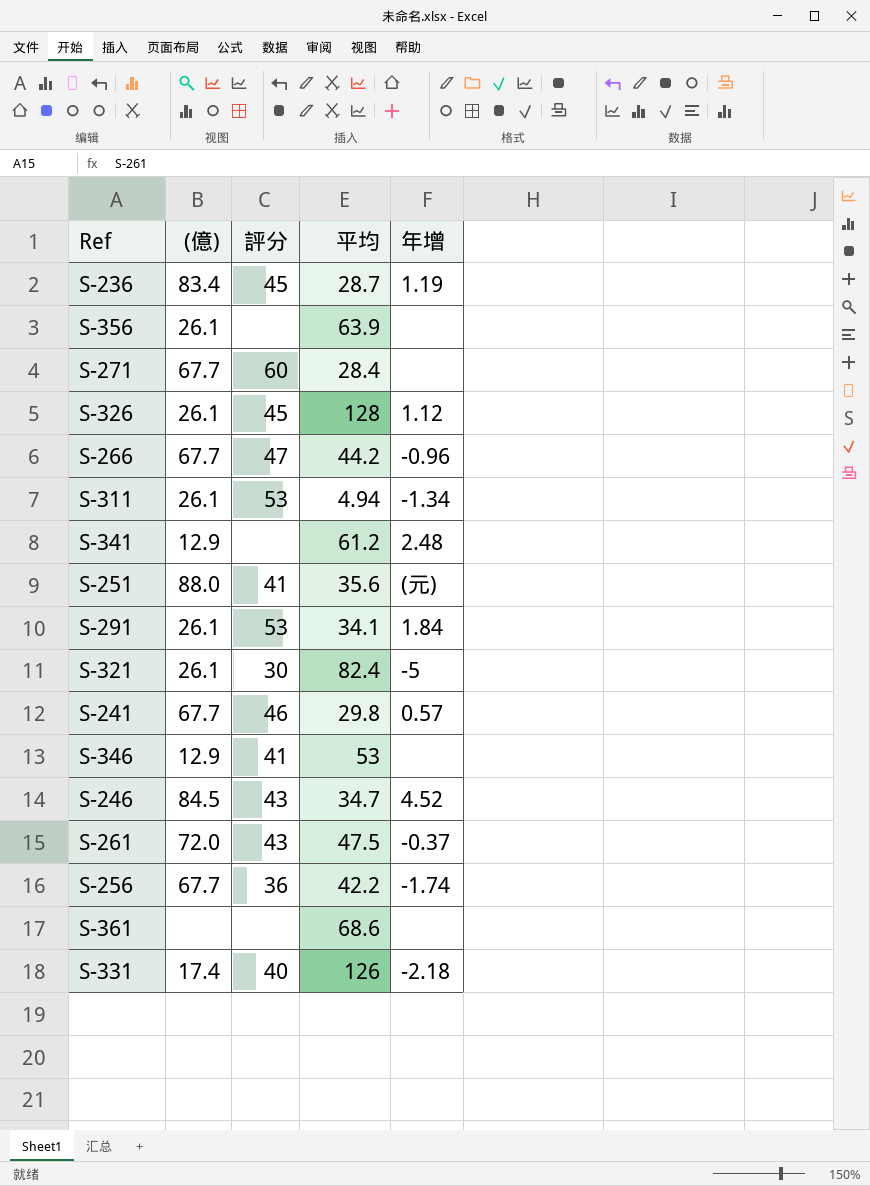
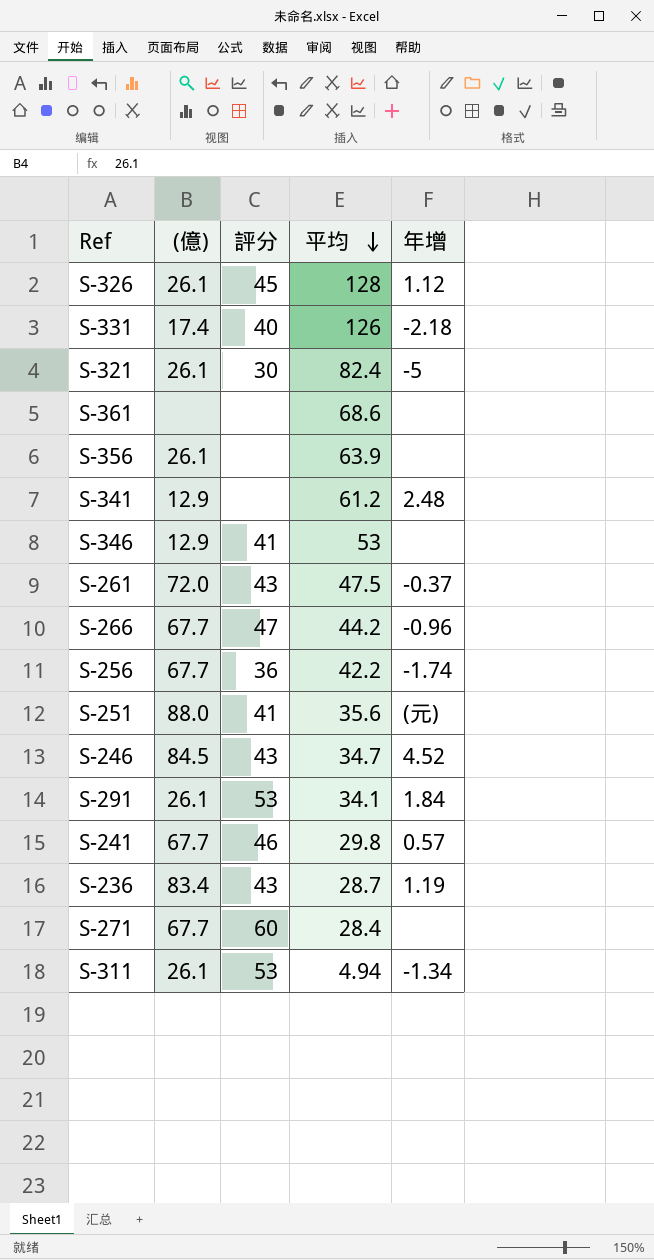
row order: none -> 平均 descending
S-236 | 評分: 45 -> 43

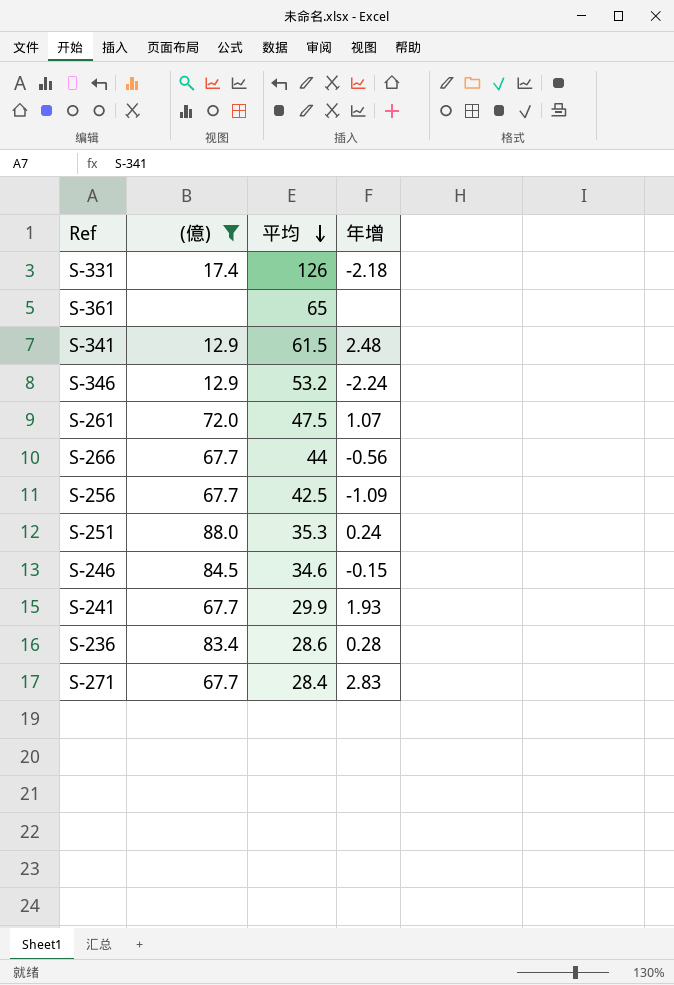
filter: none -> (億) != 26.1
column 評分 | position: 3 -> none
S-361 | 平均: 68.6 -> 65
S-341 | 平均: 61.2 -> 61.5
S-346 | 平均: 53 -> 53.2
S-346 | 年增: none -> -2.24
S-261 | 年增: -0.37 -> 1.07
S-266 | 平均: 44.2 -> 44
S-266 | 年增: -0.96 -> -0.56
S-256 | 平均: 42.2 -> 42.5
S-256 | 年增: -1.74 -> -1.09
S-251 | 平均: 35.6 -> 35.3
S-251 | 年增: (元) -> 0.24
S-246 | 平均: 34.7 -> 34.6
S-246 | 年增: 4.52 -> -0.15
S-241 | 平均: 29.8 -> 29.9
S-241 | 年增: 0.57 -> 1.93
S-236 | 平均: 28.7 -> 28.6
S-236 | 年增: 1.19 -> 0.28
S-271 | 年增: none -> 2.83

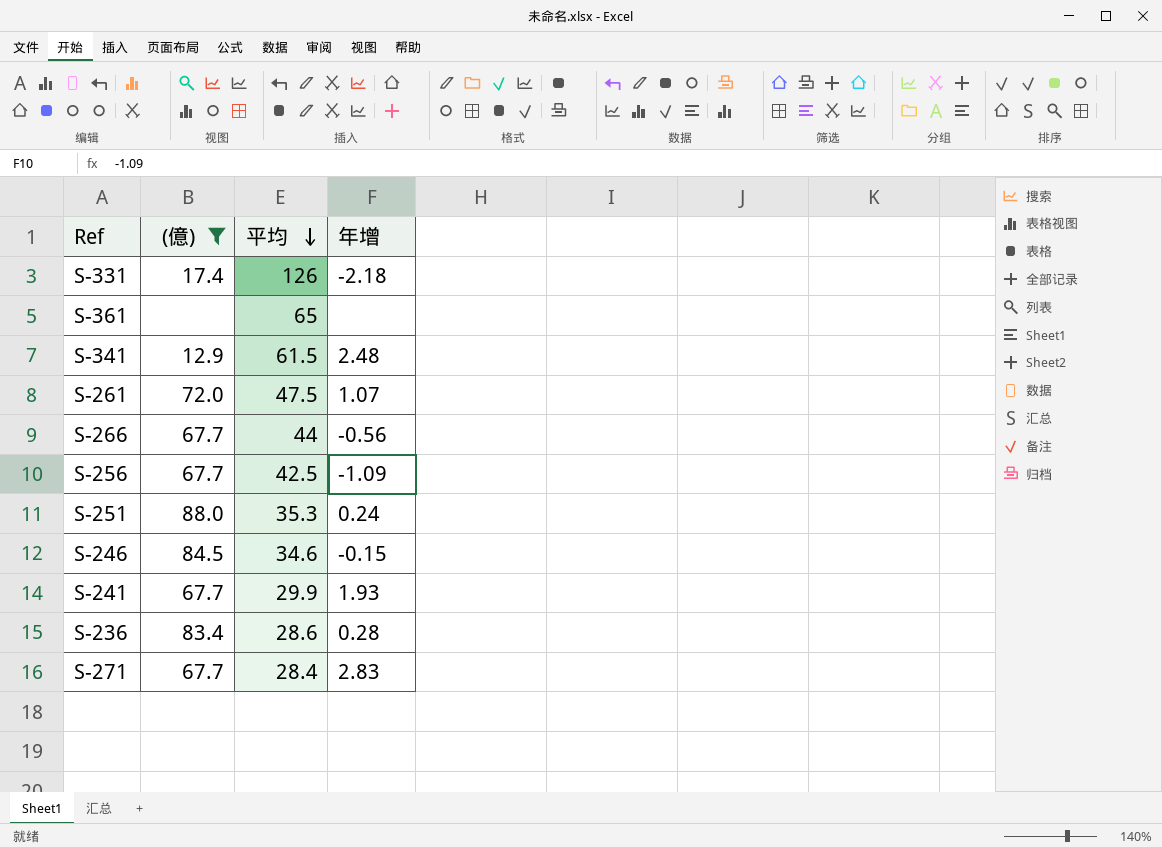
row S-346: 12.9 | 53.2 | -2.24 -> none

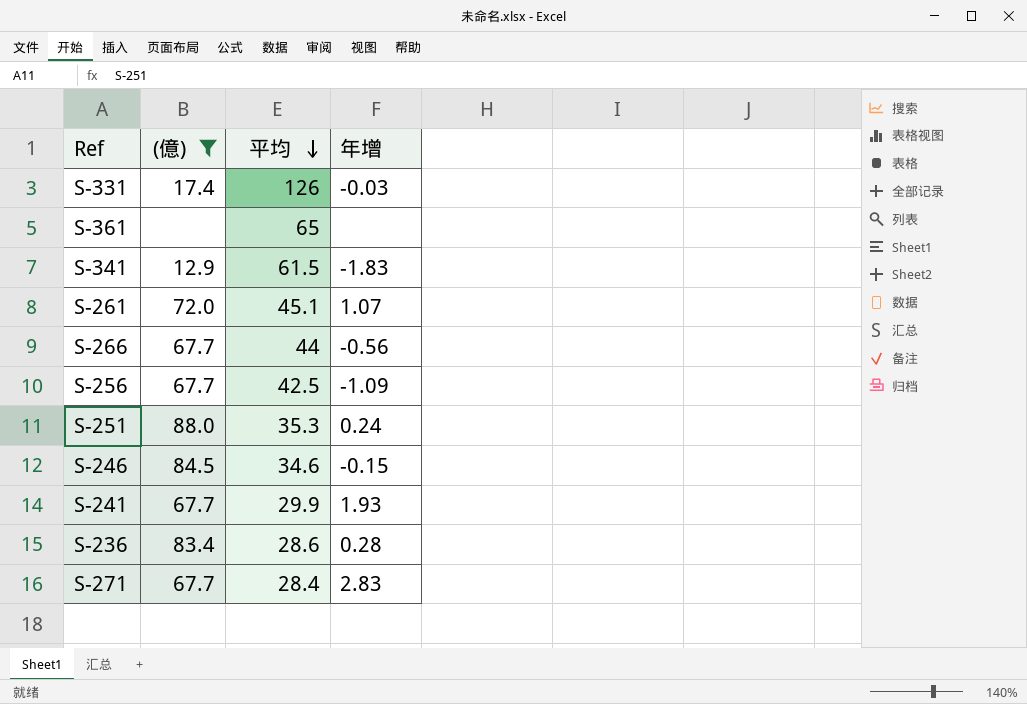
S-331 | 年增: -2.18 -> -0.03
S-341 | 年增: 2.48 -> -1.83
S-261 | 平均: 47.5 -> 45.1

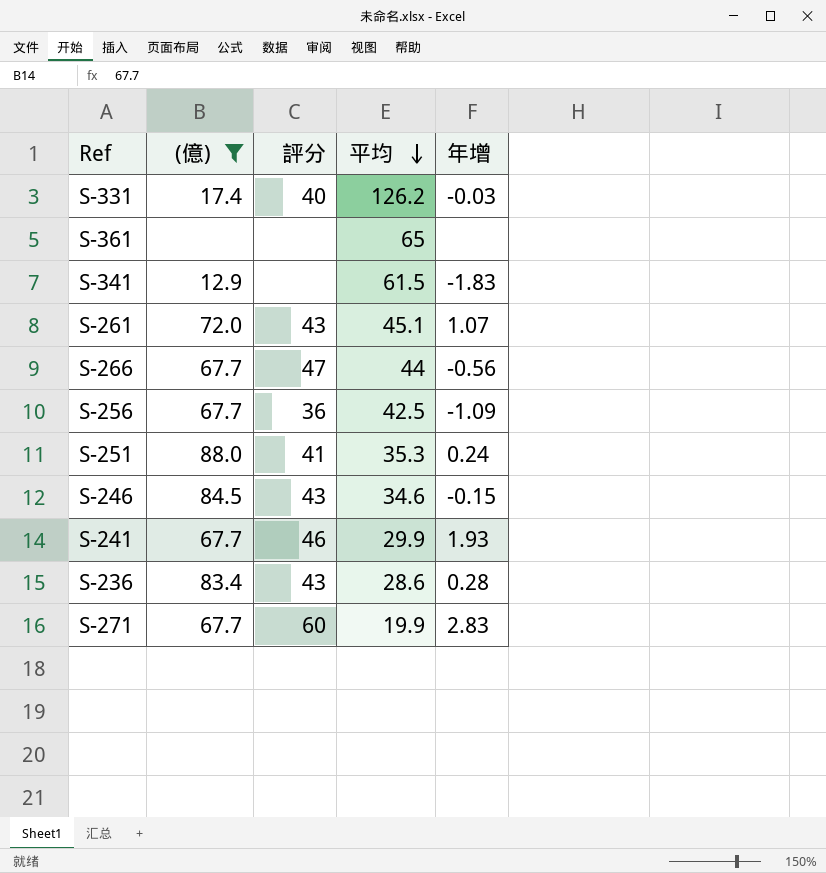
column 評分 | position: none -> 3
S-331 | 平均: 126 -> 126.2
S-271 | 平均: 28.4 -> 19.9

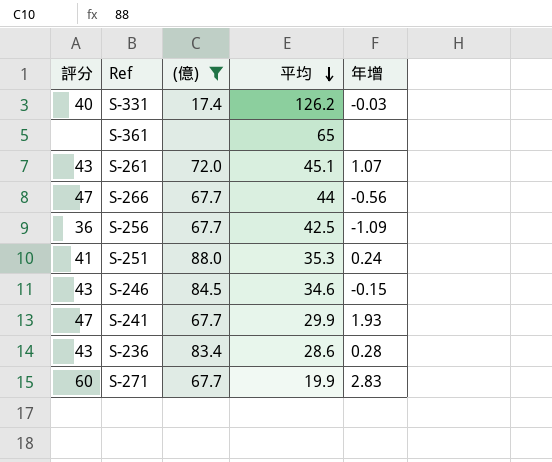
column 評分 | position: 3 -> 1
row S-341: 12.9 | none | 61.5 | -1.83 -> none
S-241 | 評分: 46 -> 47

